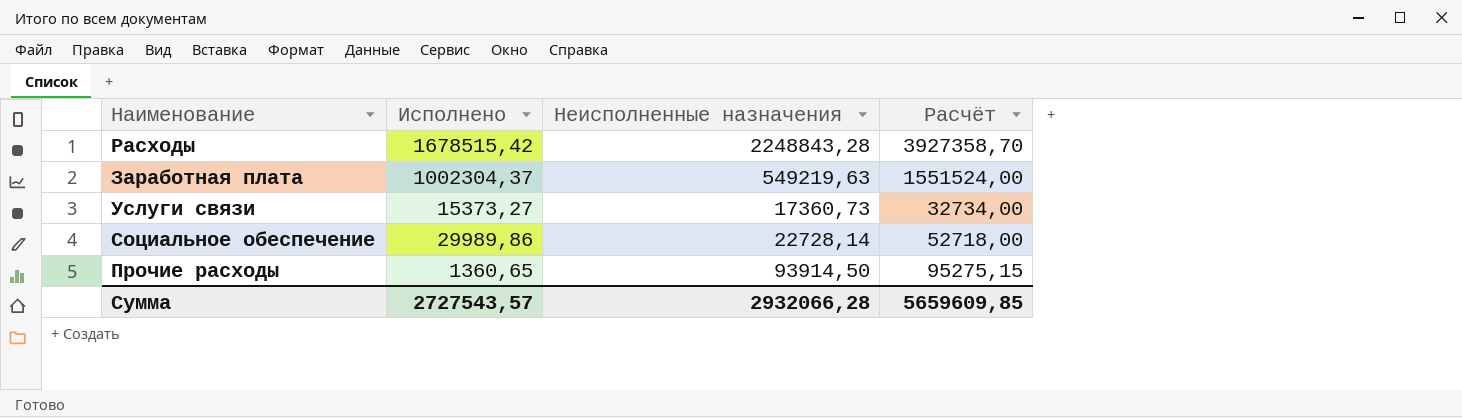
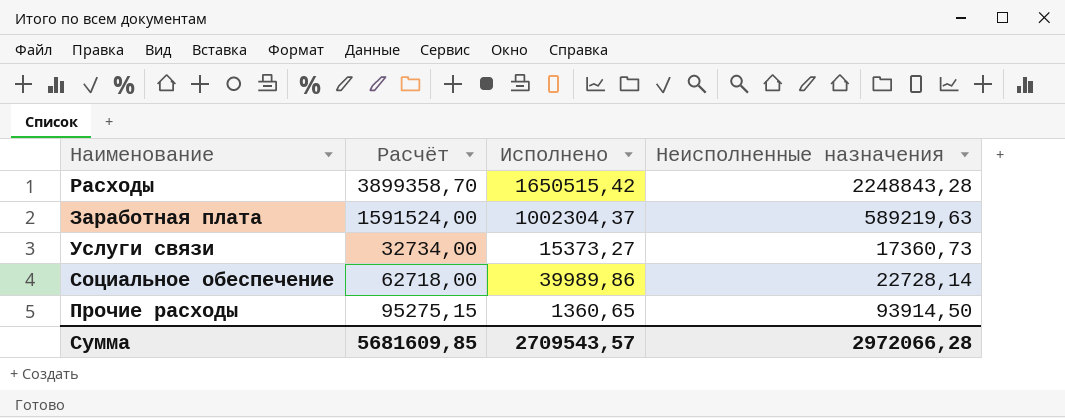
column Расчёт | position: 4 -> 2
Расходы | Расчёт: 3927358,70 -> 3899358,70
Расходы | Исполнено: 1678515,42 -> 1650515,42
Заработная плата | Расчёт: 1551524,00 -> 1591524,00
Заработная плата | Неисполненные назначения: 549219,63 -> 589219,63
Социальное обеспечение | Расчёт: 52718,00 -> 62718,00
Социальное обеспечение | Исполнено: 29989,86 -> 39989,86
Сумма | Расчёт: 5659609,85 -> 5681609,85
Сумма | Исполнено: 2727543,57 -> 2709543,57
Сумма | Неисполненные назначения: 2932066,28 -> 2972066,28

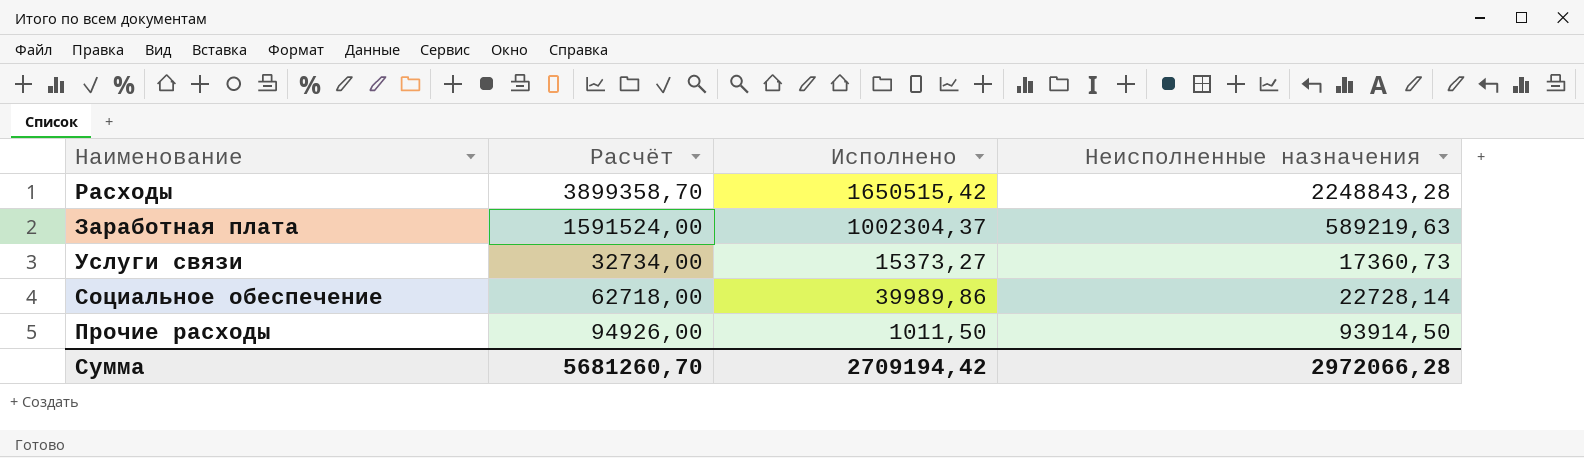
Прочие расходы | Расчёт: 95275,15 -> 94926,00
Прочие расходы | Исполнено: 1360,65 -> 1011,50
Сумма | Расчёт: 5681609,85 -> 5681260,70
Сумма | Исполнено: 2709543,57 -> 2709194,42

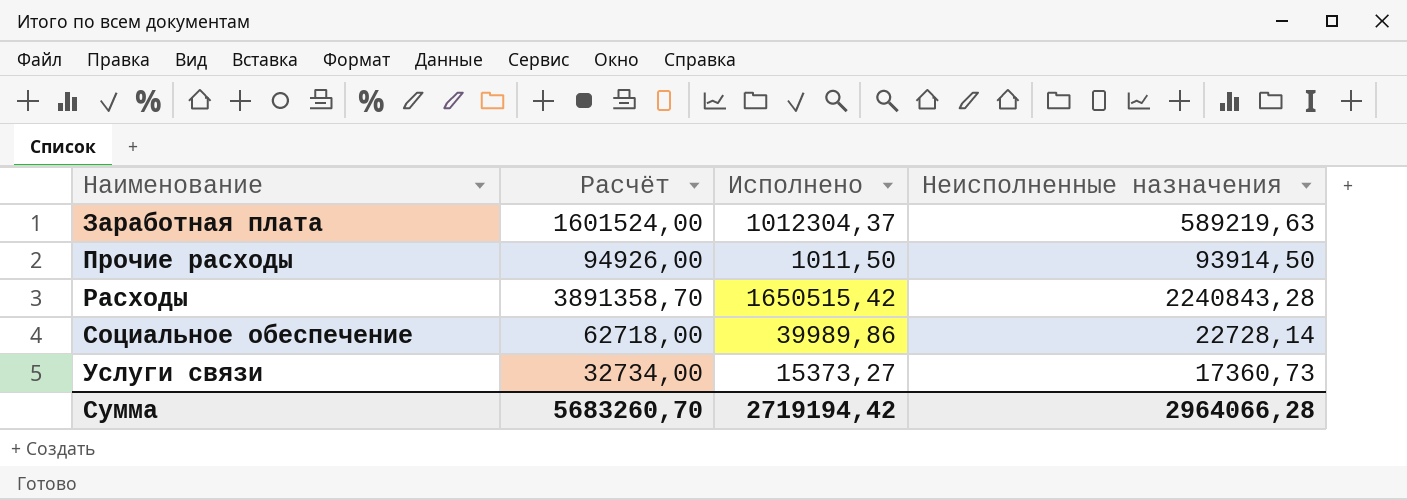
row order: none -> Наименование ascending
Заработная плата | Расчёт: 1591524,00 -> 1601524,00
Заработная плата | Исполнено: 1002304,37 -> 1012304,37
Расходы | Расчёт: 3899358,70 -> 3891358,70
Расходы | Неисполненные назначения: 2248843,28 -> 2240843,28
Сумма | Расчёт: 5681260,70 -> 5683260,70
Сумма | Исполнено: 2709194,42 -> 2719194,42
Сумма | Неисполненные назначения: 2972066,28 -> 2964066,28

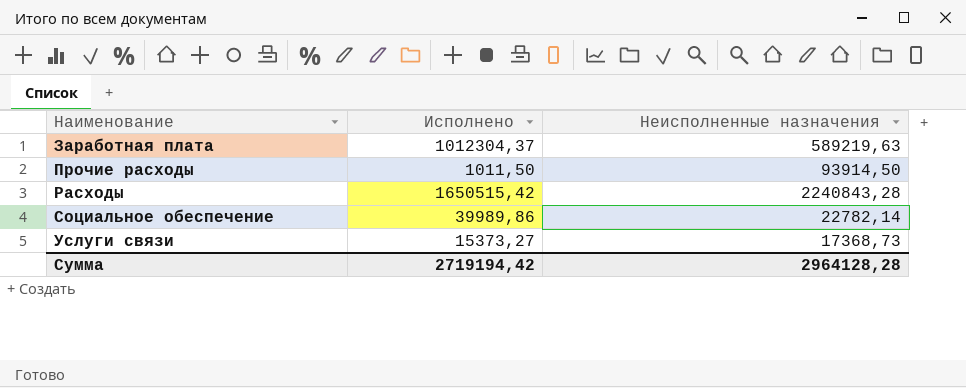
column Расчёт | formula: [Исполнено] + [Неисполненные назначения] -> none
Социальное обеспечение | Неисполненные назначения: 22728,14 -> 22782,14
Услуги связи | Неисполненные назначения: 17360,73 -> 17368,73
Сумма | Неисполненные назначения: 2964066,28 -> 2964128,28

